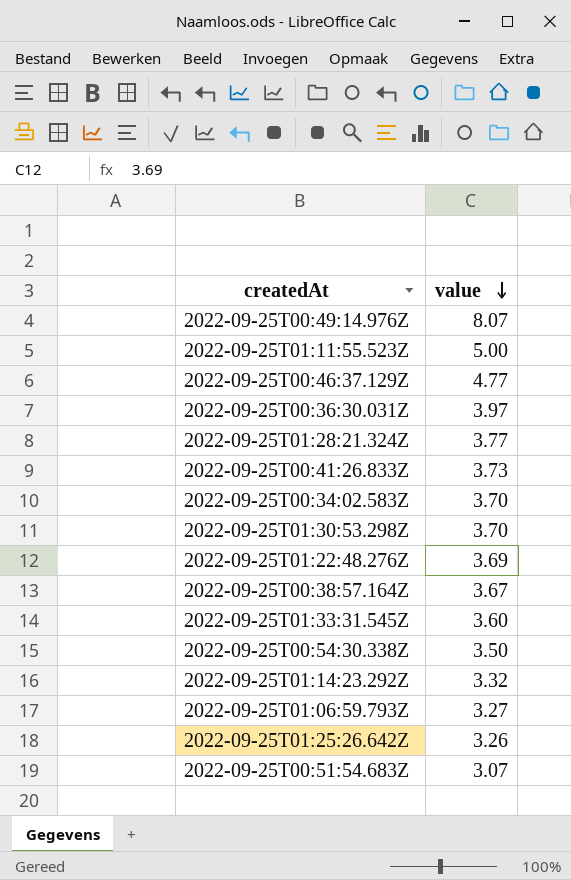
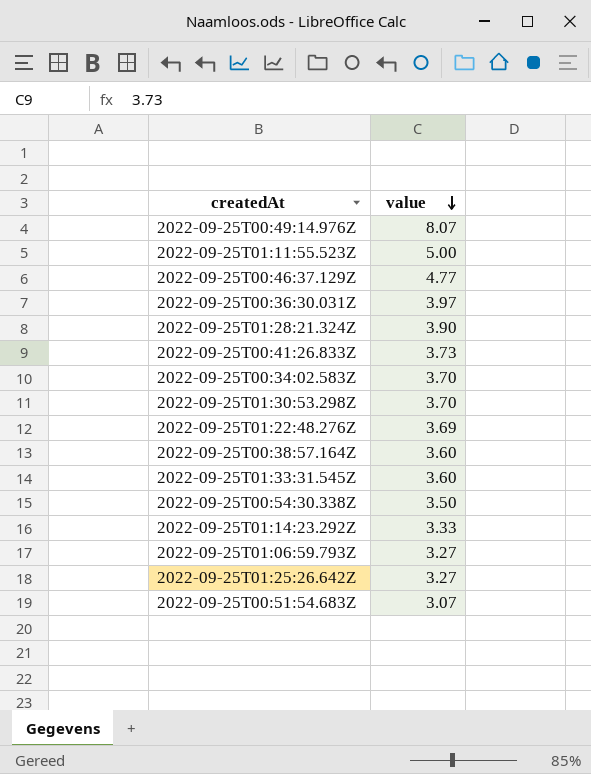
2022-09-25T01:28:21.324Z | value: 3.77 -> 3.90
2022-09-25T00:38:57.164Z | value: 3.67 -> 3.60
2022-09-25T01:14:23.292Z | value: 3.32 -> 3.33
2022-09-25T01:25:26.642Z | value: 3.26 -> 3.27

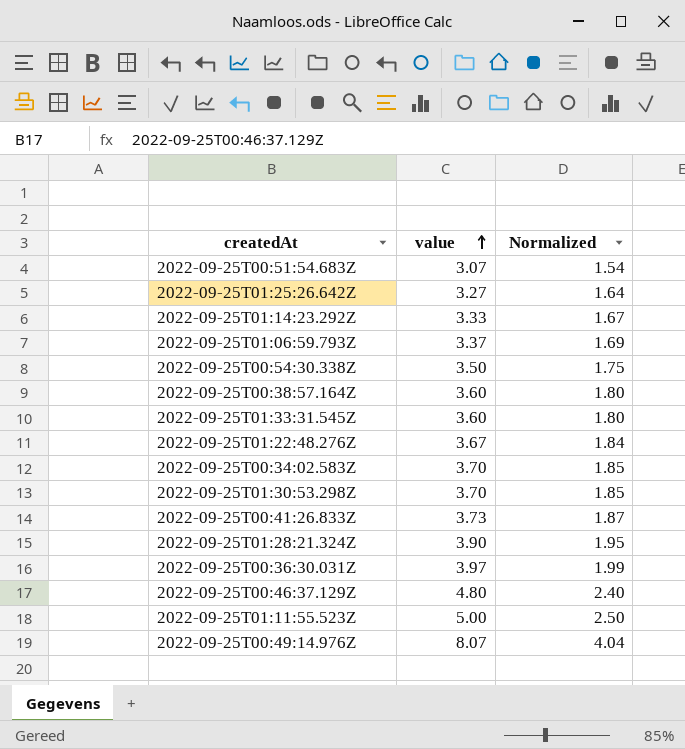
row order: value descending -> value ascending
column Normalized | formula: none -> [value] * 0.5
2022-09-25T01:06:59.793Z | value: 3.27 -> 3.37
2022-09-25T01:22:48.276Z | value: 3.69 -> 3.67
2022-09-25T00:46:37.129Z | value: 4.77 -> 4.80

